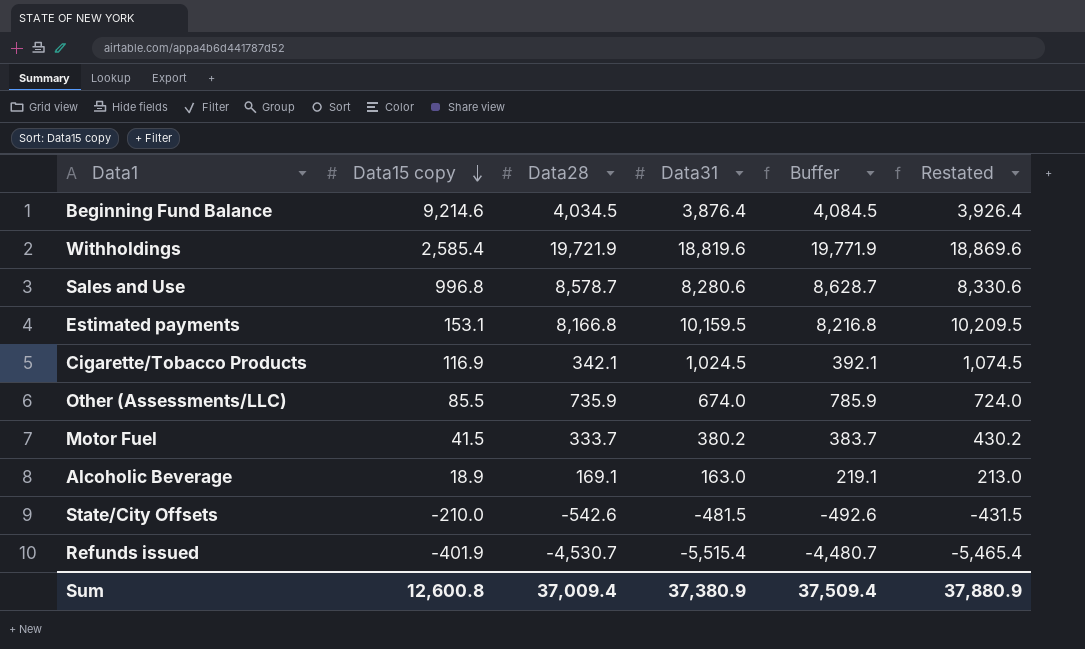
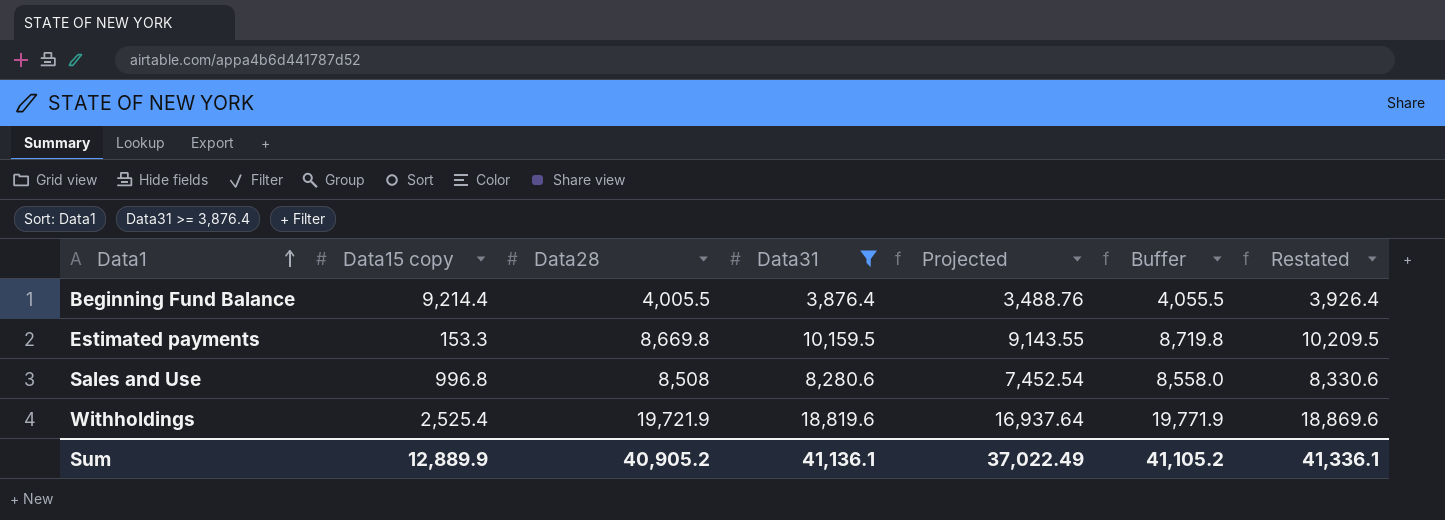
filter: none -> Data31 >= 3,876.4
row order: Data15 copy descending -> Data1 ascending
column Projected | formula: none -> [Data31] * 0.9
Beginning Fund Balance | Data15 copy: 9,214.6 -> 9,214.4
Beginning Fund Balance | Data28: 4,034.5 -> 4,005.5
Beginning Fund Balance | Buffer: 4,084.5 -> 4,055.5
Estimated payments | Data15 copy: 153.1 -> 153.3
Estimated payments | Data28: 8,166.8 -> 8,669.8
Estimated payments | Buffer: 8,216.8 -> 8,719.8
Sales and Use | Data28: 8,578.7 -> 8,508
Sales and Use | Buffer: 8,628.7 -> 8,558.0
Withholdings | Data15 copy: 2,585.4 -> 2,525.4
Sum | Data15 copy: 12,600.8 -> 12,889.9
Sum | Data28: 37,009.4 -> 40,905.2
Sum | Data31: 37,380.9 -> 41,136.1
Sum | Buffer: 37,509.4 -> 41,105.2
Sum | Restated: 37,880.9 -> 41,336.1

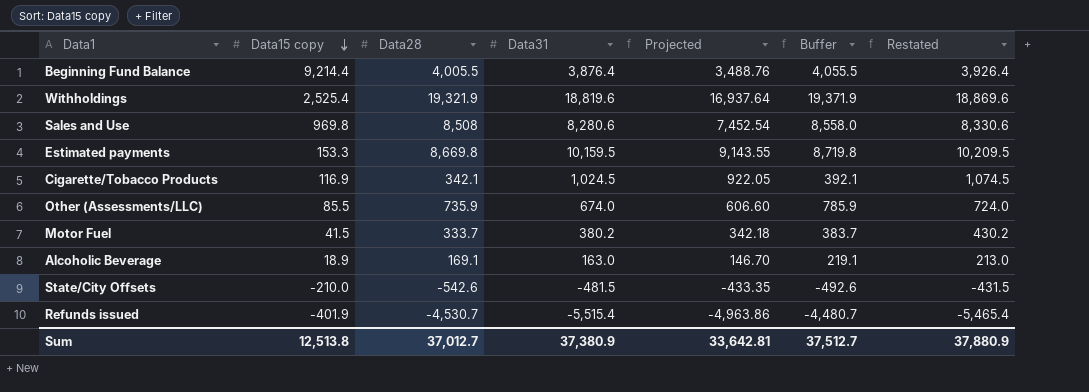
filter: Data31 >= 3,876.4 -> none
row order: Data1 ascending -> Data15 copy descending
Withholdings | Data28: 19,721.9 -> 19,321.9
Withholdings | Buffer: 19,771.9 -> 19,371.9
Sales and Use | Data15 copy: 996.8 -> 969.8
Sum | Data15 copy: 12,889.9 -> 12,513.8
Sum | Data28: 40,905.2 -> 37,012.7
Sum | Data31: 41,136.1 -> 37,380.9
Sum | Projected: 37,022.49 -> 33,642.81
Sum | Buffer: 41,105.2 -> 37,512.7
Sum | Restated: 41,336.1 -> 37,880.9

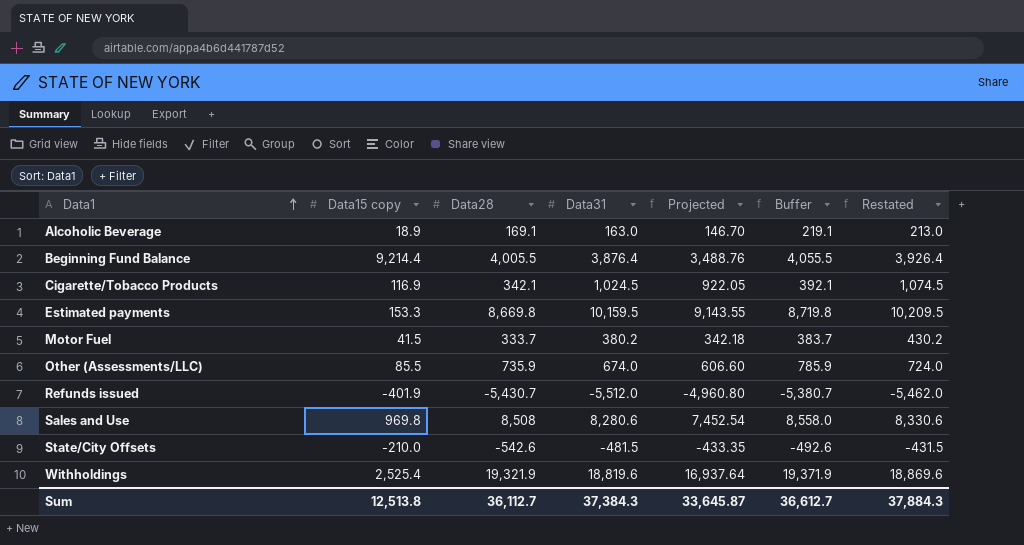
row order: Data15 copy descending -> Data1 ascending
Refunds issued | Data28: -4,530.7 -> -5,430.7
Refunds issued | Data31: -5,515.4 -> -5,512.0
Refunds issued | Projected: -4,963.86 -> -4,960.80
Refunds issued | Buffer: -4,480.7 -> -5,380.7
Refunds issued | Restated: -5,465.4 -> -5,462.0
Sum | Data28: 37,012.7 -> 36,112.7
Sum | Data31: 37,380.9 -> 37,384.3
Sum | Projected: 33,642.81 -> 33,645.87
Sum | Buffer: 37,512.7 -> 36,612.7
Sum | Restated: 37,880.9 -> 37,884.3

